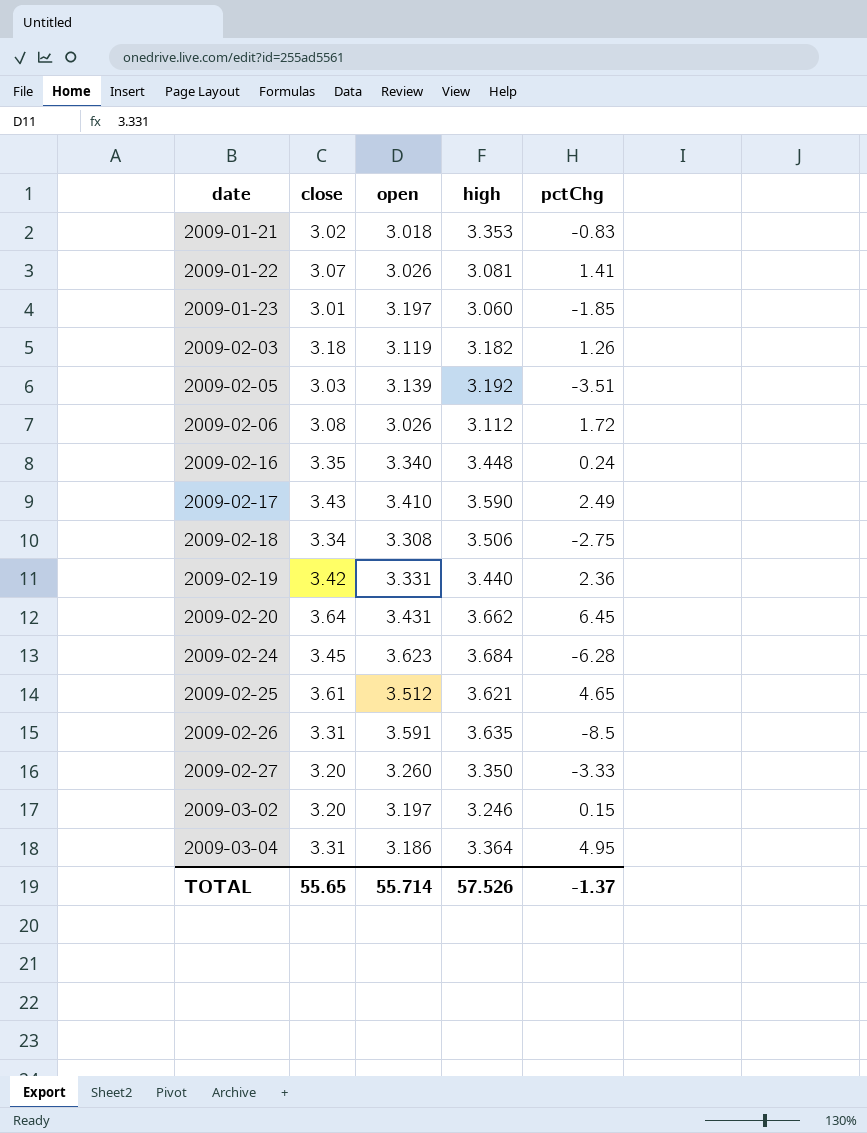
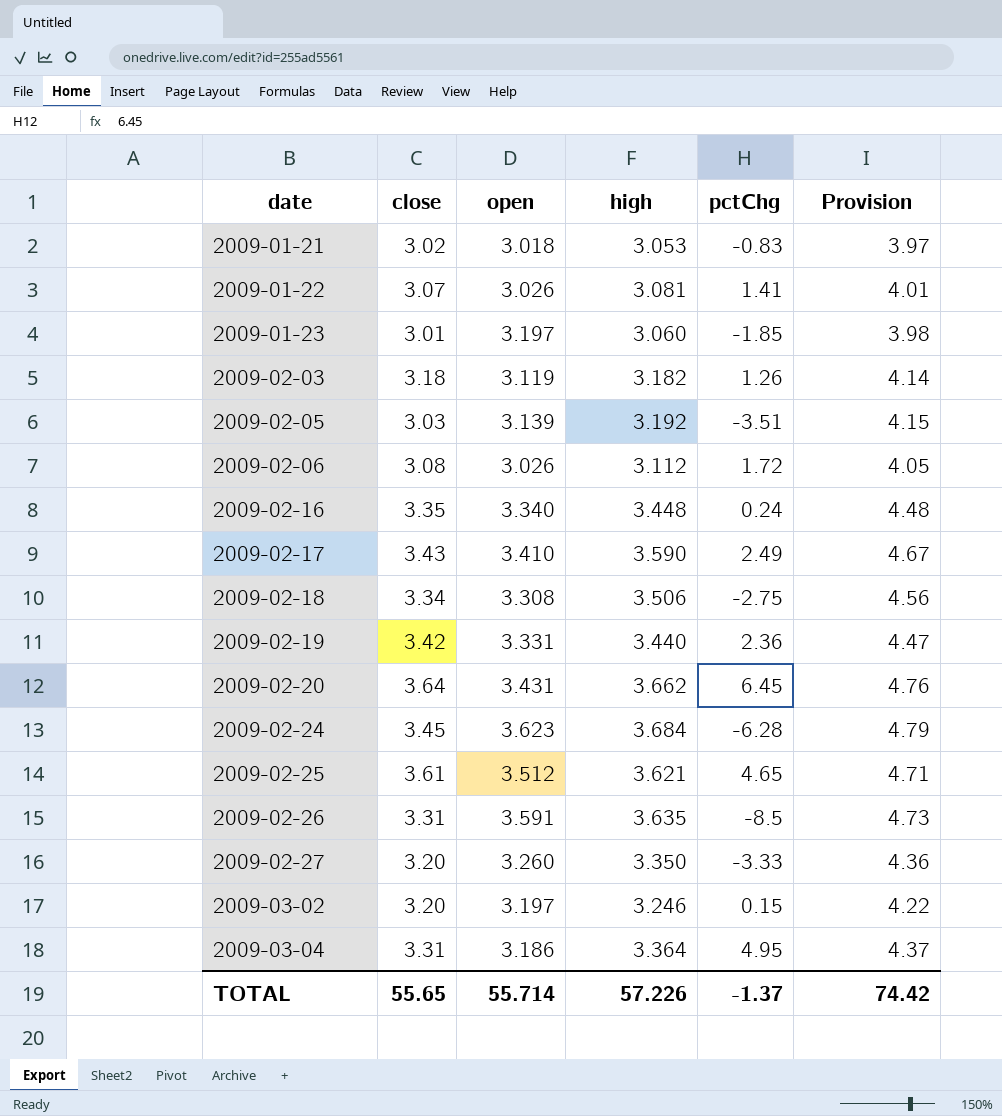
column Provision | formula: none -> [high] * 1.3
2009-01-21 | high: 3.353 -> 3.053
TOTAL | high: 57.526 -> 57.226

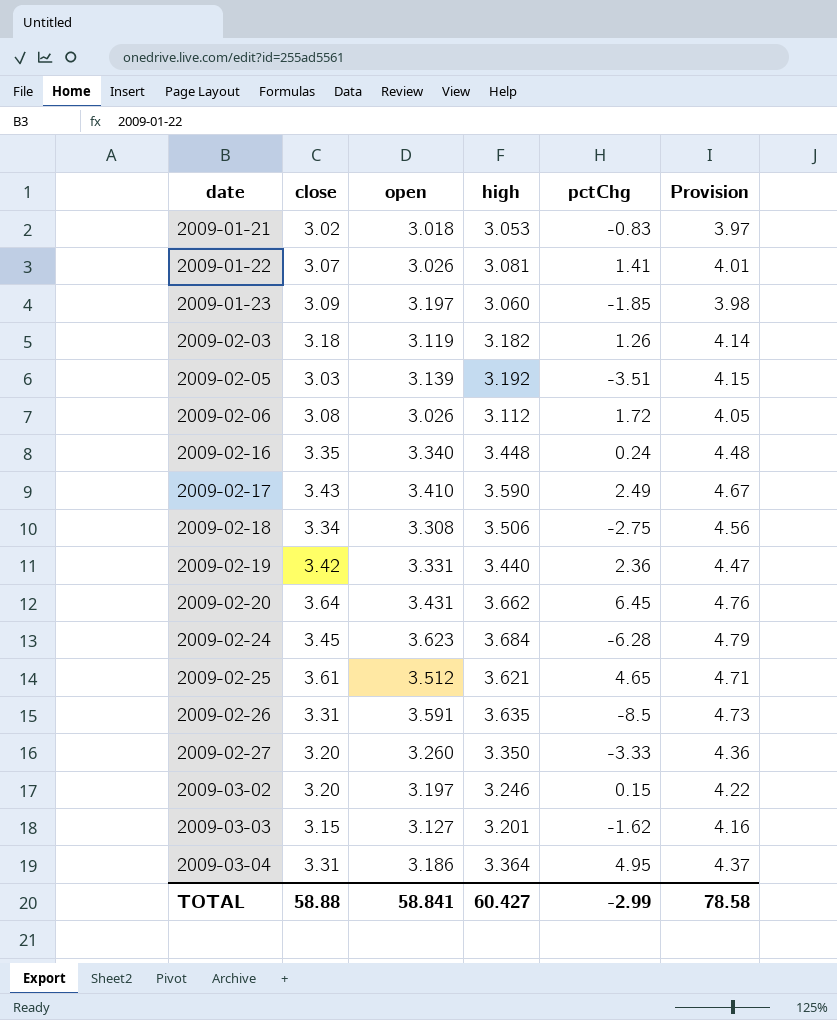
2009-01-23 | close: 3.01 -> 3.09
row 2009-03-03: none -> 3.15 | 3.127 | 3.201 | -1.62 | 4.16
TOTAL | close: 55.65 -> 58.88
TOTAL | open: 55.714 -> 58.841
TOTAL | high: 57.226 -> 60.427
TOTAL | pctChg: -1.37 -> -2.99
TOTAL | Provision: 74.42 -> 78.58

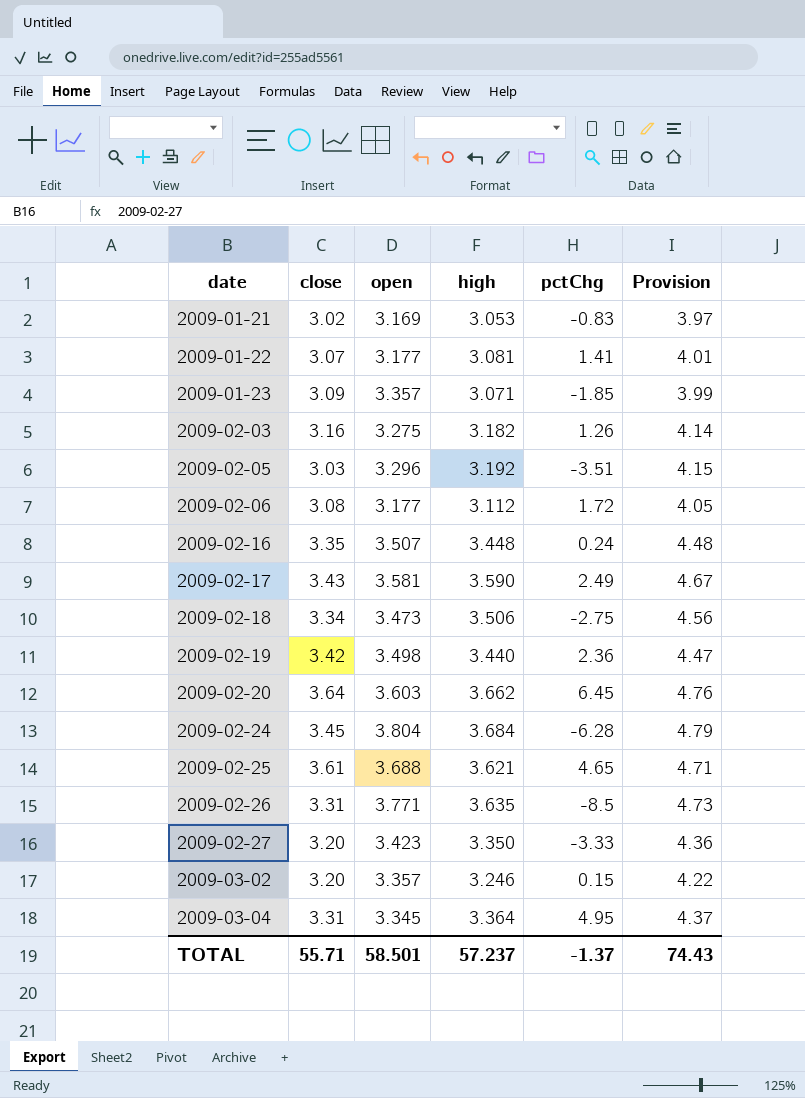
row 2009-03-03: 3.15 | 3.127 | 3.201 | -1.62 | 4.16 -> none
2009-01-21 | open: 3.018 -> 3.169
2009-01-22 | open: 3.026 -> 3.177
2009-01-23 | open: 3.197 -> 3.357
2009-01-23 | high: 3.060 -> 3.071
2009-01-23 | Provision: 3.98 -> 3.99
2009-02-03 | close: 3.18 -> 3.16
2009-02-03 | open: 3.119 -> 3.275
2009-02-05 | open: 3.139 -> 3.296
2009-02-06 | open: 3.026 -> 3.177
2009-02-16 | open: 3.340 -> 3.507
2009-02-17 | open: 3.410 -> 3.581
2009-02-18 | open: 3.308 -> 3.473
2009-02-19 | open: 3.331 -> 3.498
2009-02-20 | open: 3.431 -> 3.603
2009-02-24 | open: 3.623 -> 3.804
2009-02-25 | open: 3.512 -> 3.688
2009-02-26 | open: 3.591 -> 3.771
2009-02-27 | open: 3.260 -> 3.423
2009-03-02 | open: 3.197 -> 3.357
2009-03-04 | open: 3.186 -> 3.345
TOTAL | close: 58.88 -> 55.71
TOTAL | open: 58.841 -> 58.501
TOTAL | high: 60.427 -> 57.237
TOTAL | pctChg: -2.99 -> -1.37
TOTAL | Provision: 78.58 -> 74.43

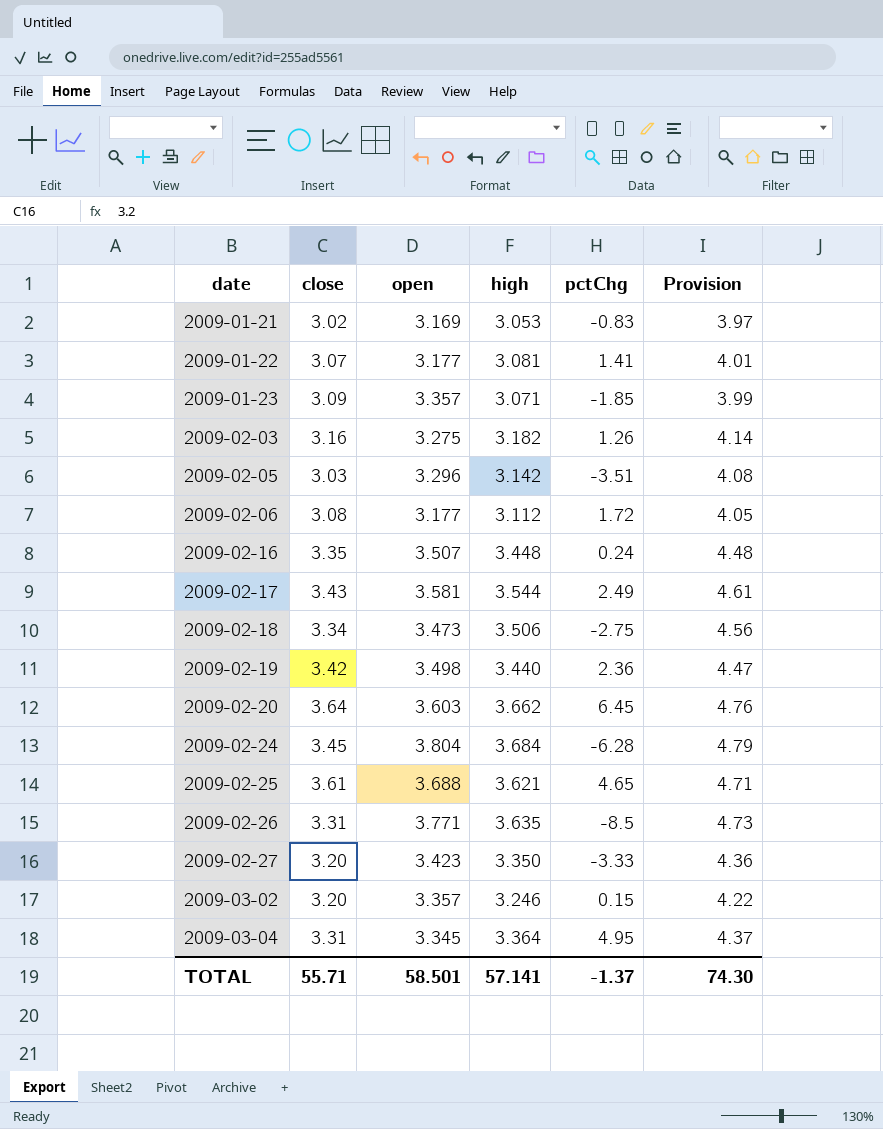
2009-02-05 | high: 3.192 -> 3.142
2009-02-05 | Provision: 4.15 -> 4.08
2009-02-17 | high: 3.590 -> 3.544
2009-02-17 | Provision: 4.67 -> 4.61
TOTAL | high: 57.237 -> 57.141
TOTAL | Provision: 74.43 -> 74.30

